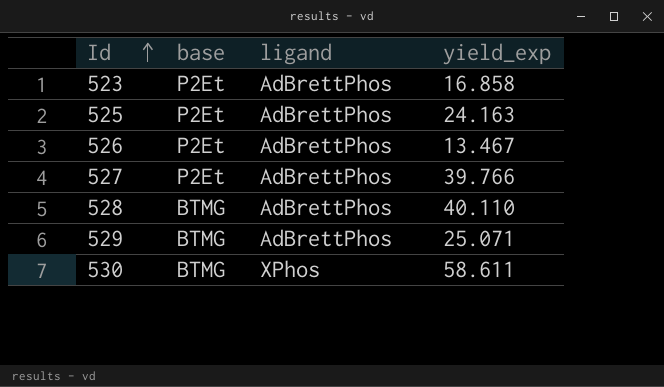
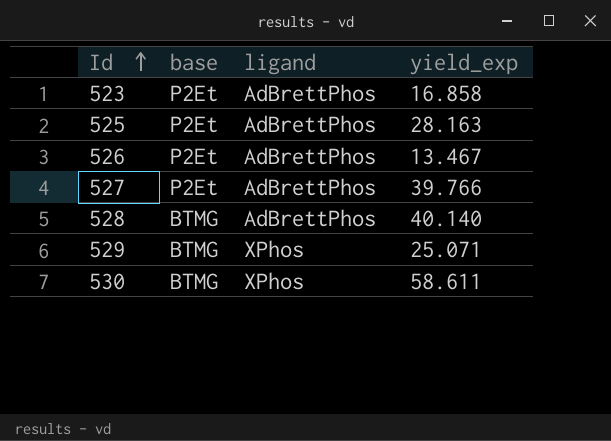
525 | yield_exp: 24.163 -> 28.163
528 | yield_exp: 40.110 -> 40.140
529 | ligand: AdBrettPhos -> XPhos

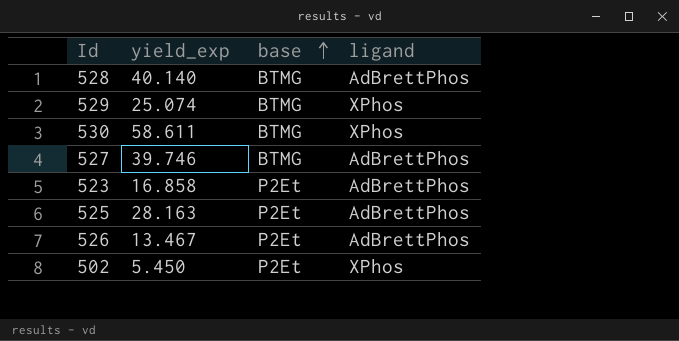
row order: Id ascending -> base ascending
column yield_exp | position: 4 -> 2
529 | yield_exp: 25.071 -> 25.074
527 | yield_exp: 39.766 -> 39.746
527 | base: P2Et -> BTMG
row 502: none -> 5.450 | P2Et | XPhos

